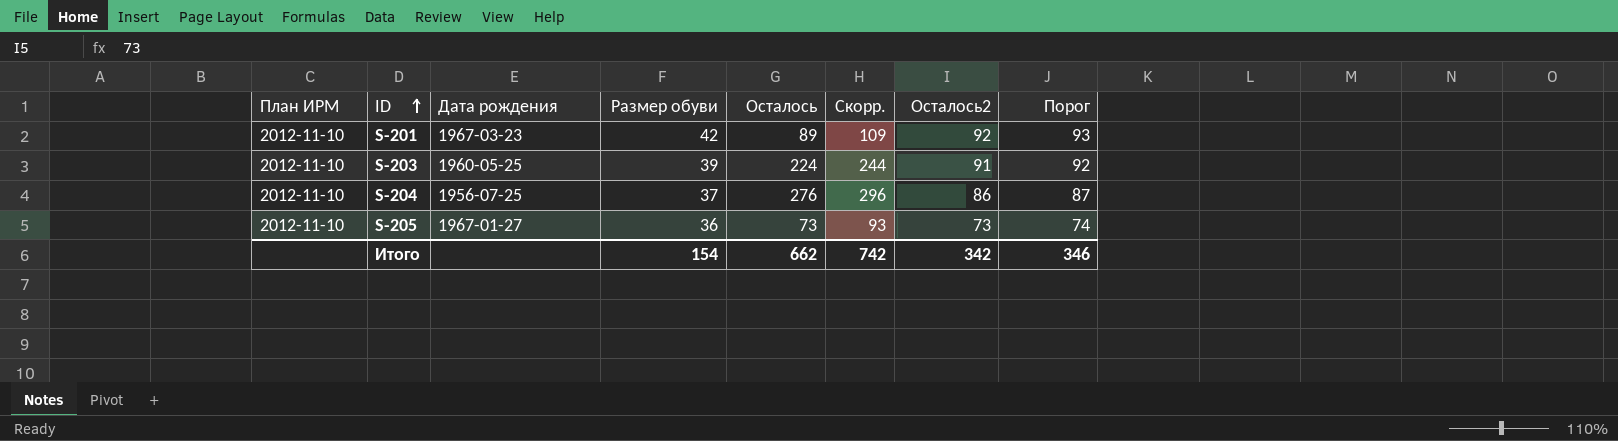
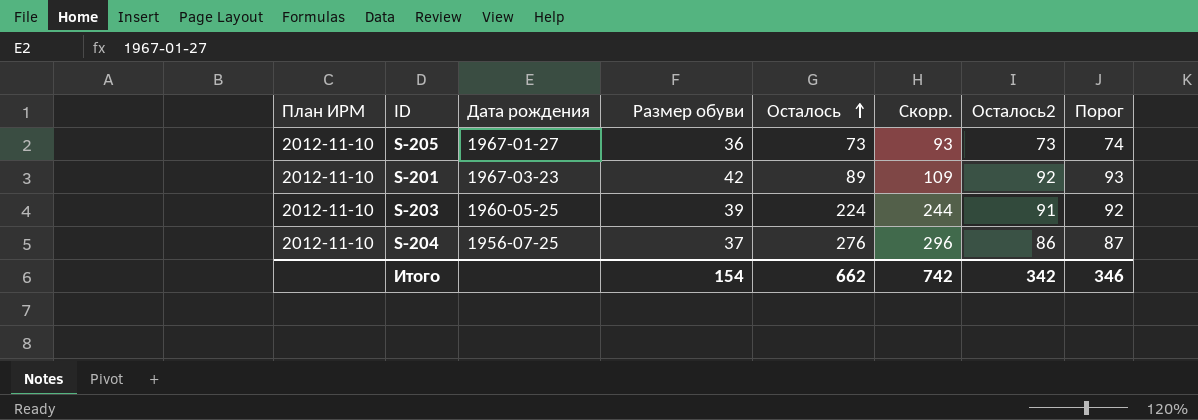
row order: ID ascending -> Осталось ascending

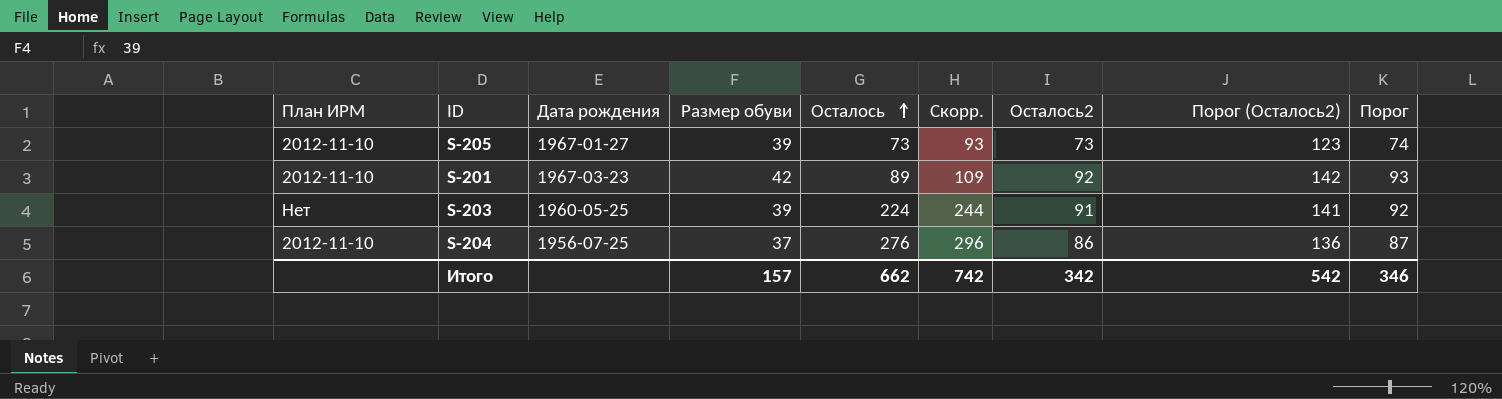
column Порог (Осталось2) | formula: none -> [Осталось2] + 50
S-205 | Размер обуви: 36 -> 39
S-203 | План ИРМ: 2012-11-10 -> Нет
Итого | Размер обуви: 154 -> 157

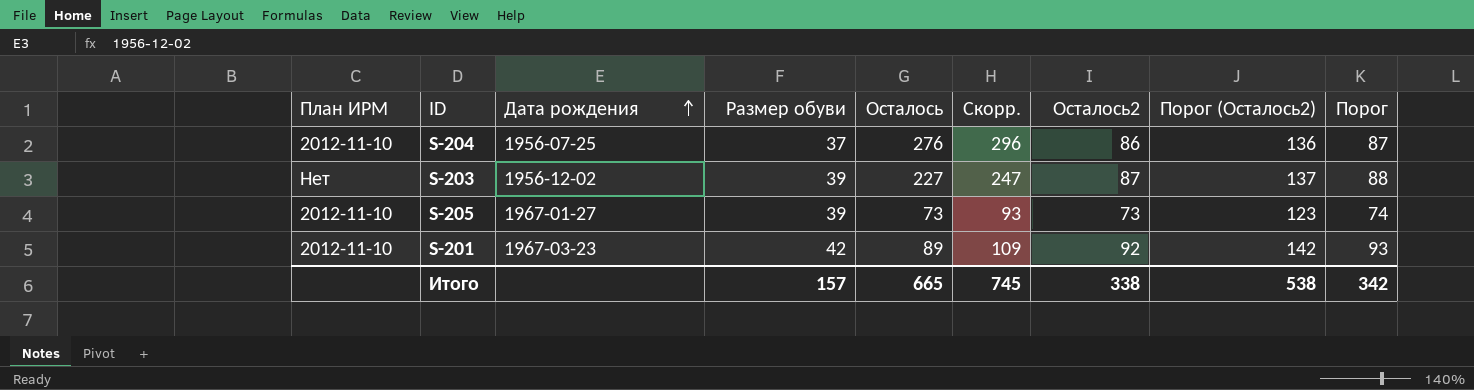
row order: Осталось ascending -> Дата рождения ascending
S-203 | Дата рождения: 1960-05-25 -> 1956-12-02
S-203 | Осталось: 224 -> 227
S-203 | Скорр.: 244 -> 247
S-203 | Осталось2: 91 -> 87
S-203 | Порог (Осталось2): 141 -> 137
S-203 | Порог: 92 -> 88
Итого | Осталось: 662 -> 665
Итого | Скорр.: 742 -> 745
Итого | Осталось2: 342 -> 338
Итого | Порог (Осталось2): 542 -> 538
Итого | Порог: 346 -> 342

